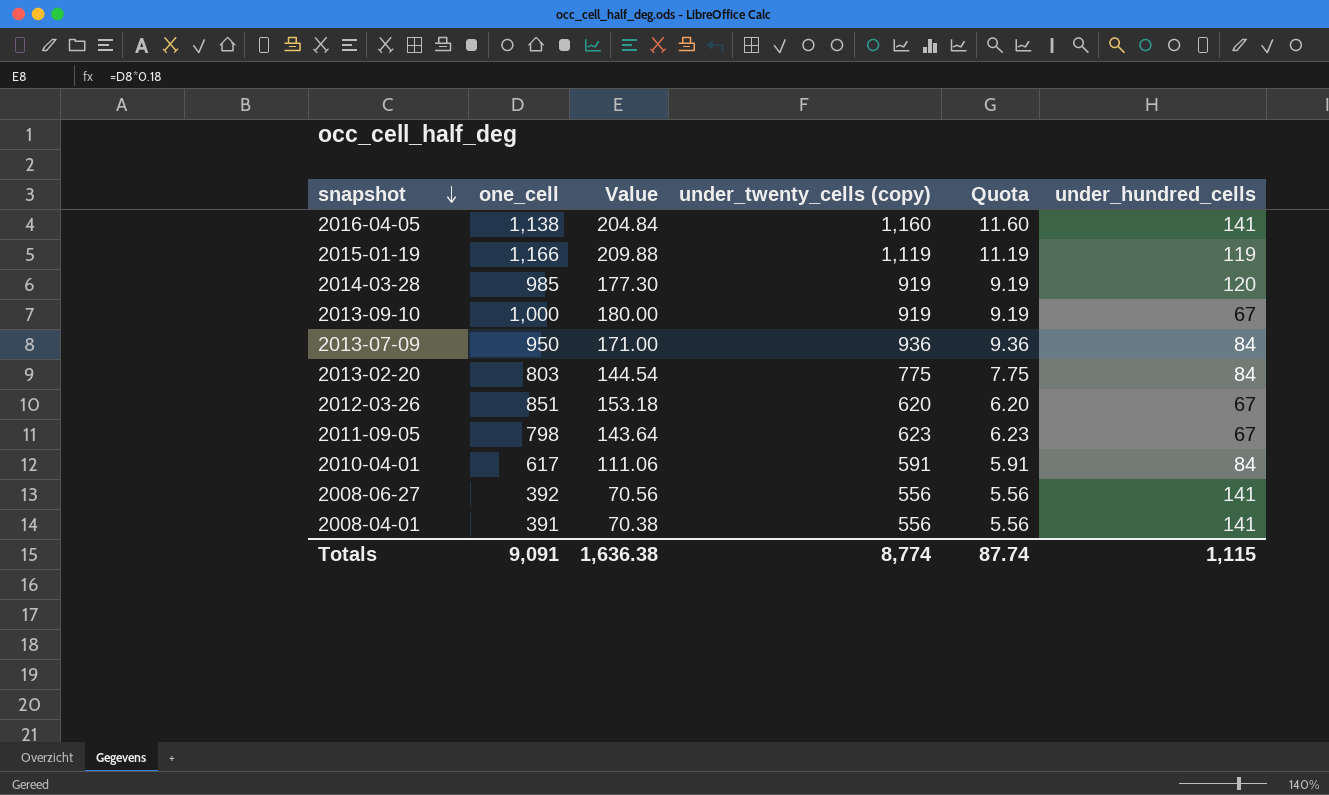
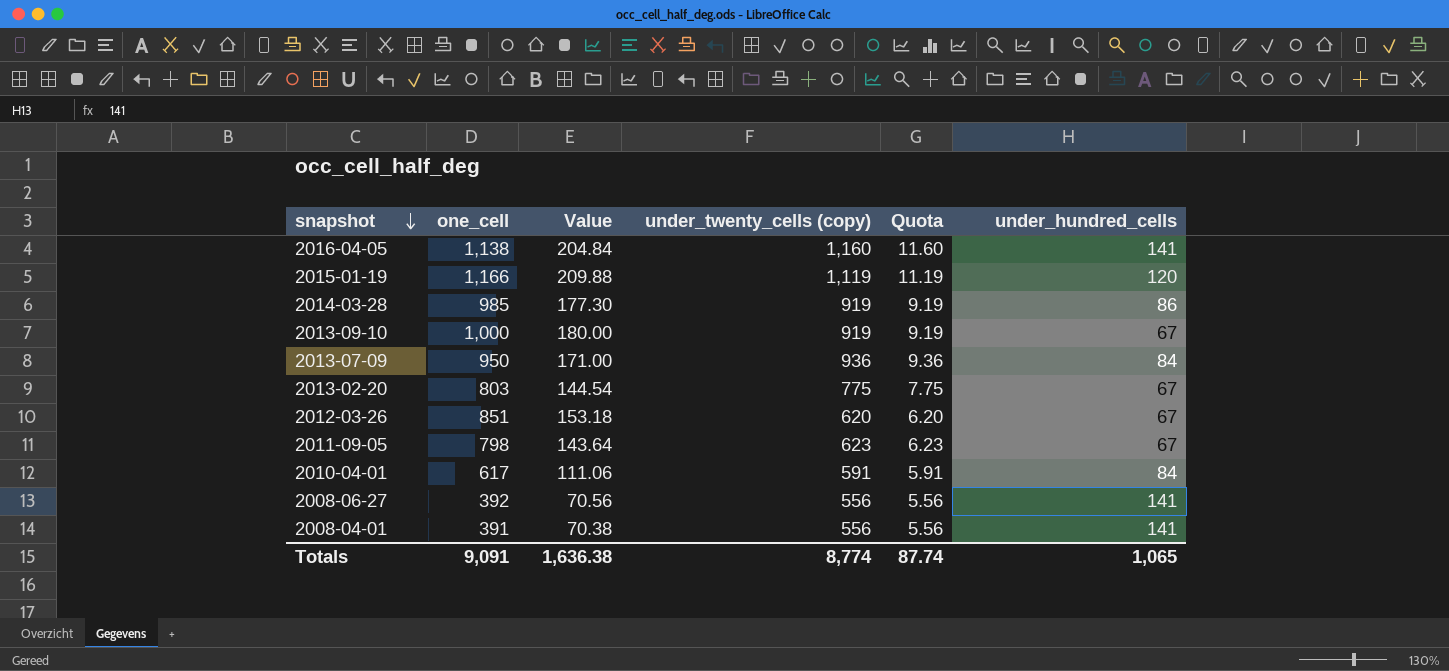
2015-01-19 | under_hundred_cells: 119 -> 120
2014-03-28 | under_hundred_cells: 120 -> 86
2013-02-20 | under_hundred_cells: 84 -> 67
Totals | under_hundred_cells: 1,115 -> 1,065

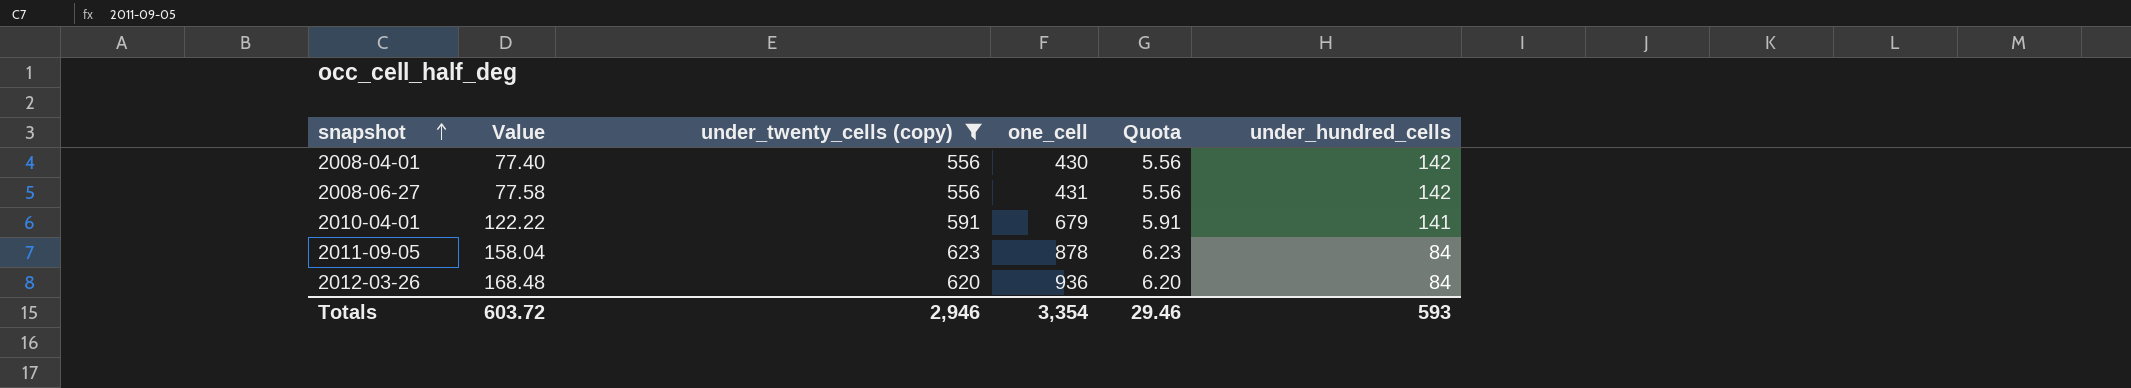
filter: none -> under_twenty_cells (copy) <= 623
row order: snapshot descending -> snapshot ascending
column one_cell | position: 2 -> 4
2008-04-01 | Value: 70.38 -> 77.40
2008-04-01 | one_cell: 391 -> 430
2008-04-01 | under_hundred_cells: 141 -> 142
2008-06-27 | Value: 70.56 -> 77.58
2008-06-27 | one_cell: 392 -> 431
2008-06-27 | under_hundred_cells: 141 -> 142
2010-04-01 | Value: 111.06 -> 122.22
2010-04-01 | one_cell: 617 -> 679
2010-04-01 | under_hundred_cells: 84 -> 141
2011-09-05 | Value: 143.64 -> 158.04
2011-09-05 | one_cell: 798 -> 878
2011-09-05 | under_hundred_cells: 67 -> 84
2012-03-26 | Value: 153.18 -> 168.48
2012-03-26 | one_cell: 851 -> 936
2012-03-26 | under_hundred_cells: 67 -> 84
Totals | Value: 1,636.38 -> 603.72
Totals | under_twenty_cells (copy): 8,774 -> 2,946
Totals | one_cell: 9,091 -> 3,354
Totals | Quota: 87.74 -> 29.46
Totals | under_hundred_cells: 1,065 -> 593

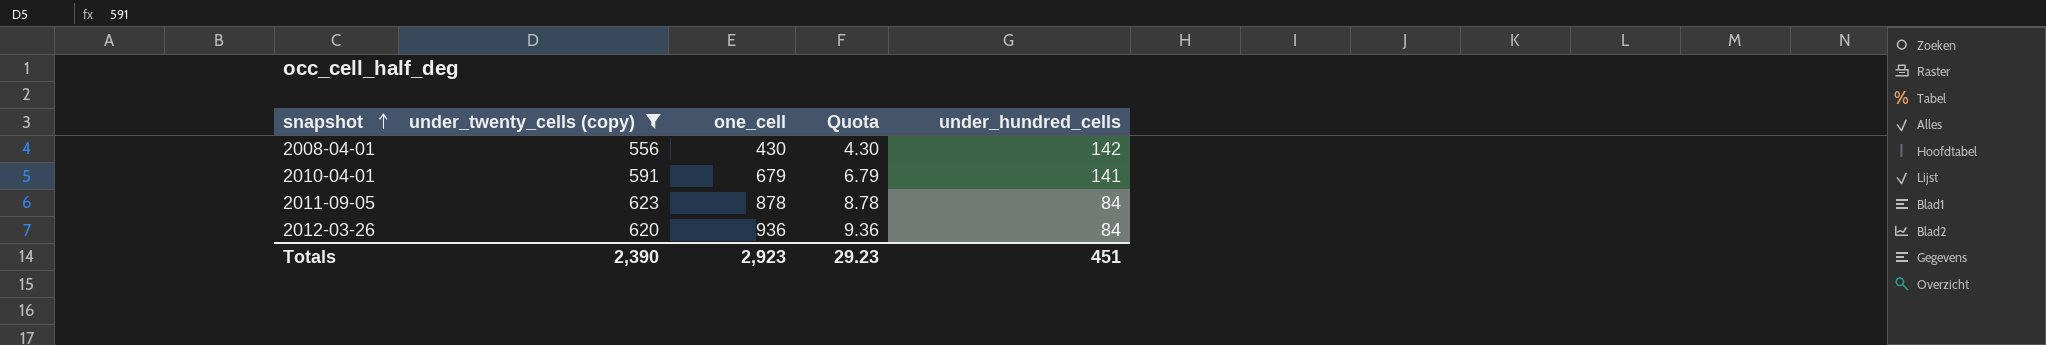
column Value | formula: [one_cell] * 0.18 -> none
column Quota | formula: [under_twenty_cells (copy)] * 0.01 -> [one_cell] * 0.01
row 2008-06-27: 77.58 | 556 | 431 | 5.56 | 142 -> none
Totals | under_twenty_cells (copy): 2,946 -> 2,390
Totals | one_cell: 3,354 -> 2,923
Totals | Quota: 29.46 -> 29.23
Totals | under_hundred_cells: 593 -> 451

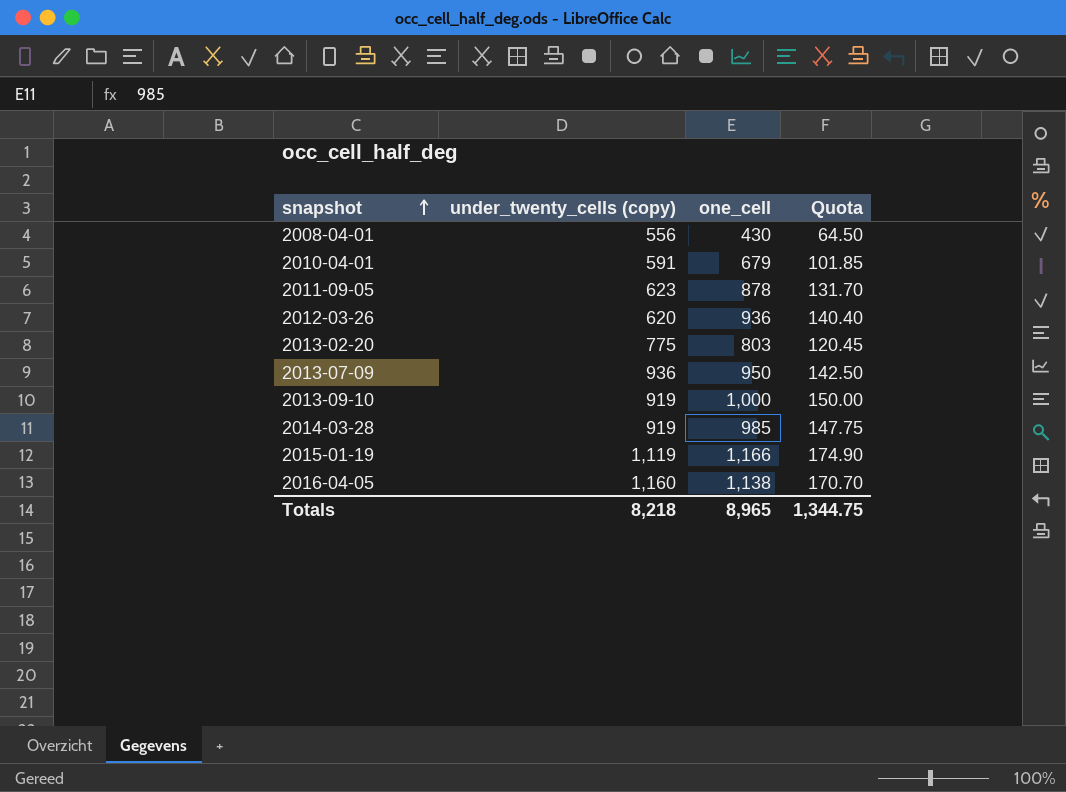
filter: under_twenty_cells (copy) <= 623 -> none
column under_hundred_cells | position: 5 -> none
column Quota | formula: [one_cell] * 0.01 -> [one_cell] * 0.15
Totals | under_twenty_cells (copy): 2,390 -> 8,218
Totals | one_cell: 2,923 -> 8,965
Totals | Quota: 29.23 -> 1,344.75

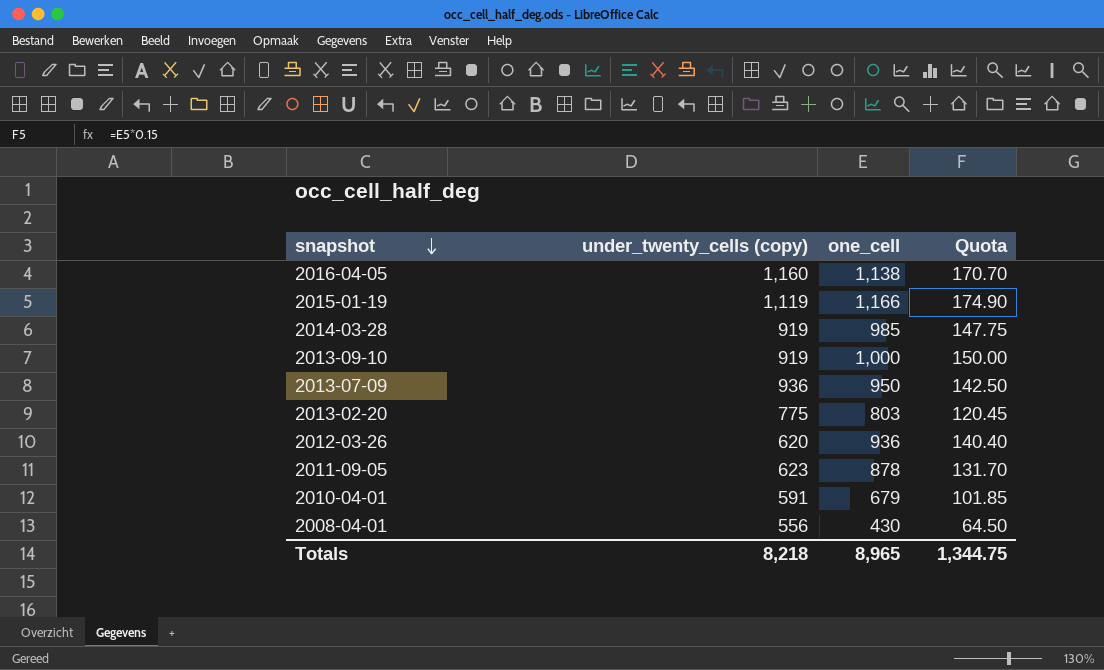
row order: snapshot ascending -> snapshot descending

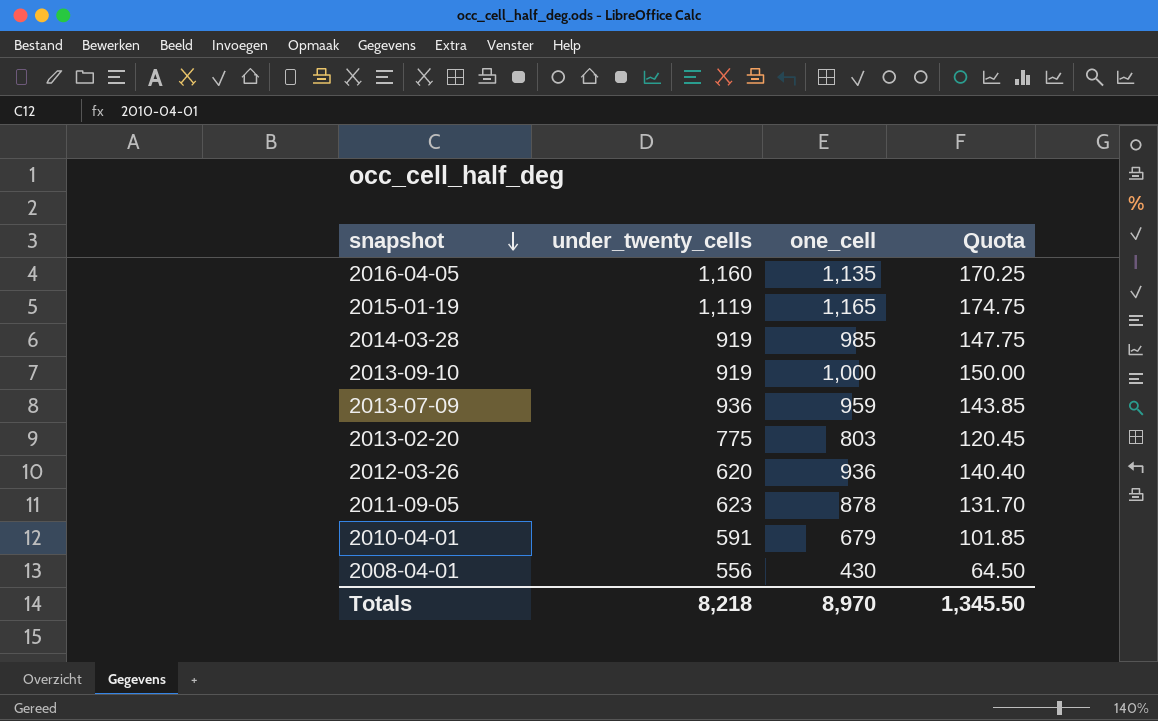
column name: under_twenty_cells (copy) -> under_twenty_cells
2016-04-05 | one_cell: 1,138 -> 1,135
2016-04-05 | Quota: 170.70 -> 170.25
2015-01-19 | one_cell: 1,166 -> 1,165
2015-01-19 | Quota: 174.90 -> 174.75
2013-07-09 | one_cell: 950 -> 959
2013-07-09 | Quota: 142.50 -> 143.85
Totals | one_cell: 8,965 -> 8,970
Totals | Quota: 1,344.75 -> 1,345.50

